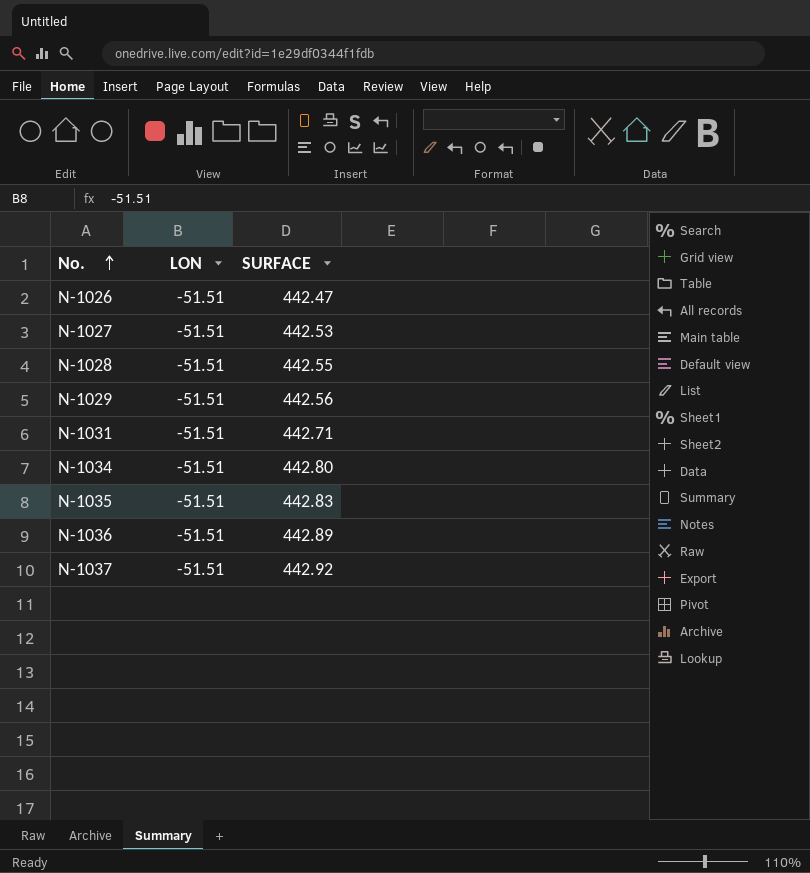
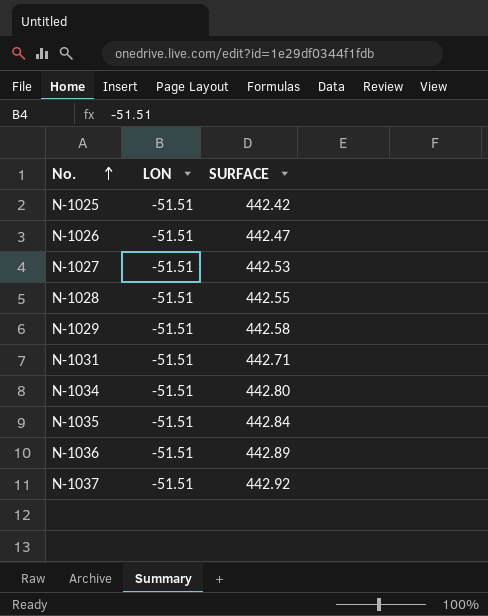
row N-1025: none -> -51.51 | 442.42
N-1029 | SURFACE: 442.56 -> 442.58
N-1035 | SURFACE: 442.83 -> 442.84

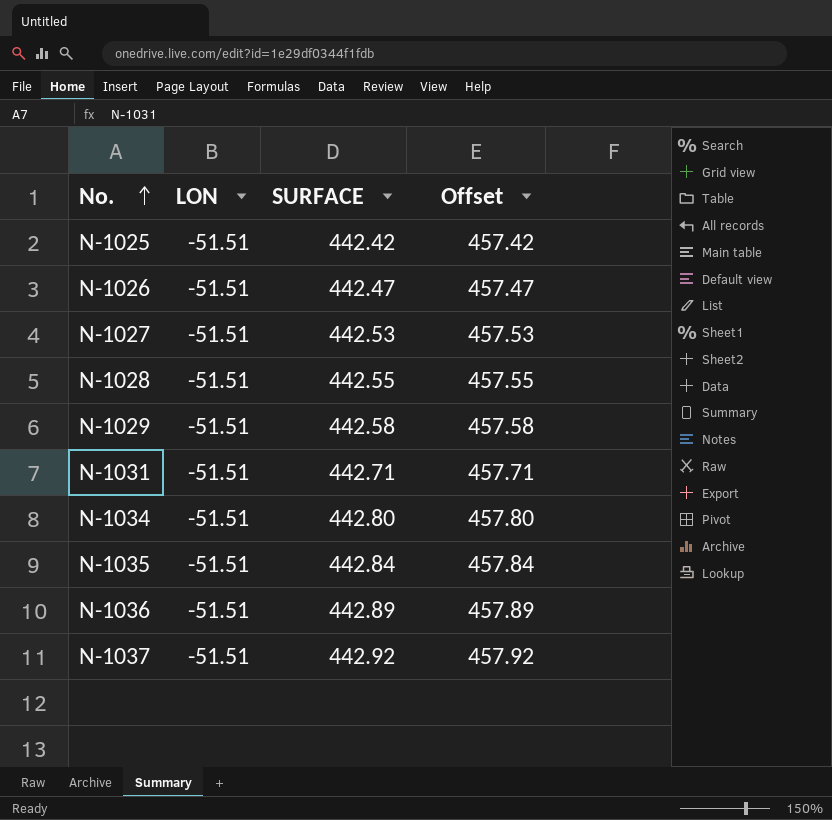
column Offset | formula: none -> [SURFACE] + 15

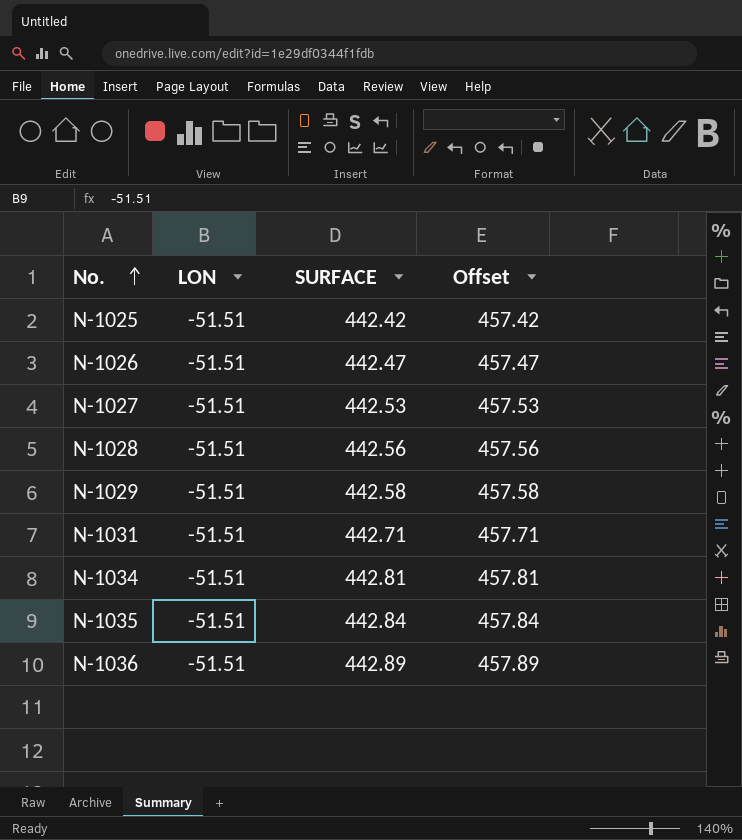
row N-1037: -51.51 | 442.92 | 457.92 -> none
N-1028 | SURFACE: 442.55 -> 442.56
N-1028 | Offset: 457.55 -> 457.56
N-1034 | SURFACE: 442.80 -> 442.81
N-1034 | Offset: 457.80 -> 457.81

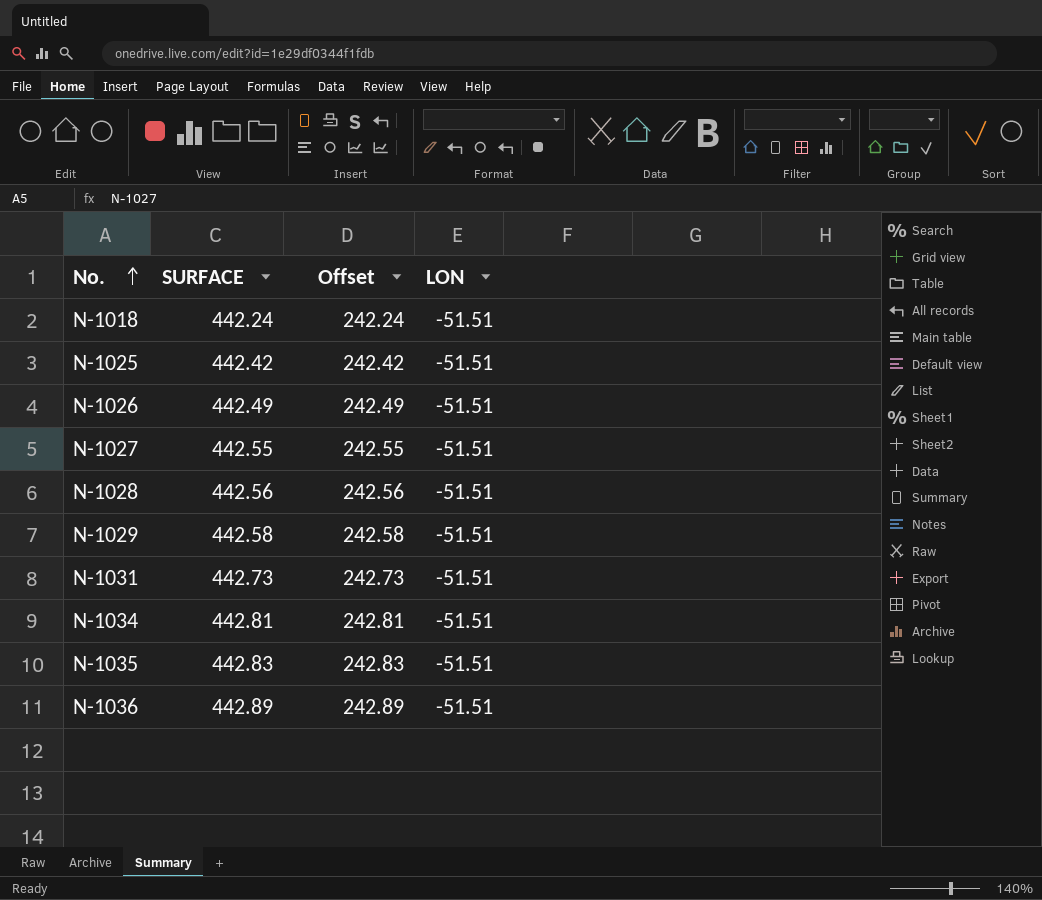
column Offset | formula: [SURFACE] + 15 -> [SURFACE] - 200
column LON | position: 2 -> 4
row N-1018: none -> 442.24 | 242.24 | -51.51
N-1026 | SURFACE: 442.47 -> 442.49
N-1027 | SURFACE: 442.53 -> 442.55
N-1031 | SURFACE: 442.71 -> 442.73
N-1035 | SURFACE: 442.84 -> 442.83

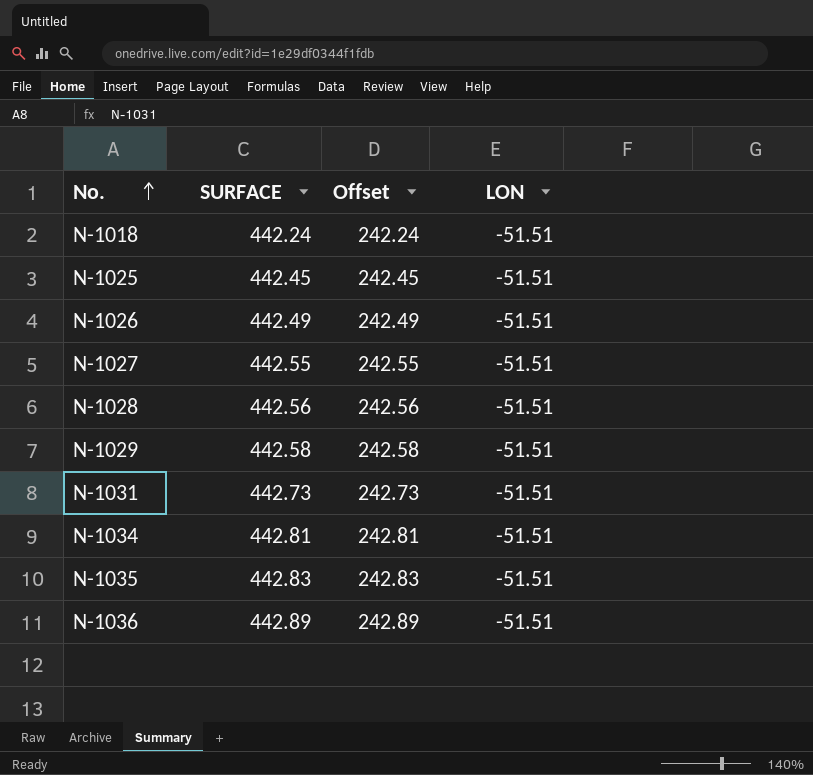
N-1025 | SURFACE: 442.42 -> 442.45
N-1025 | Offset: 242.42 -> 242.45

